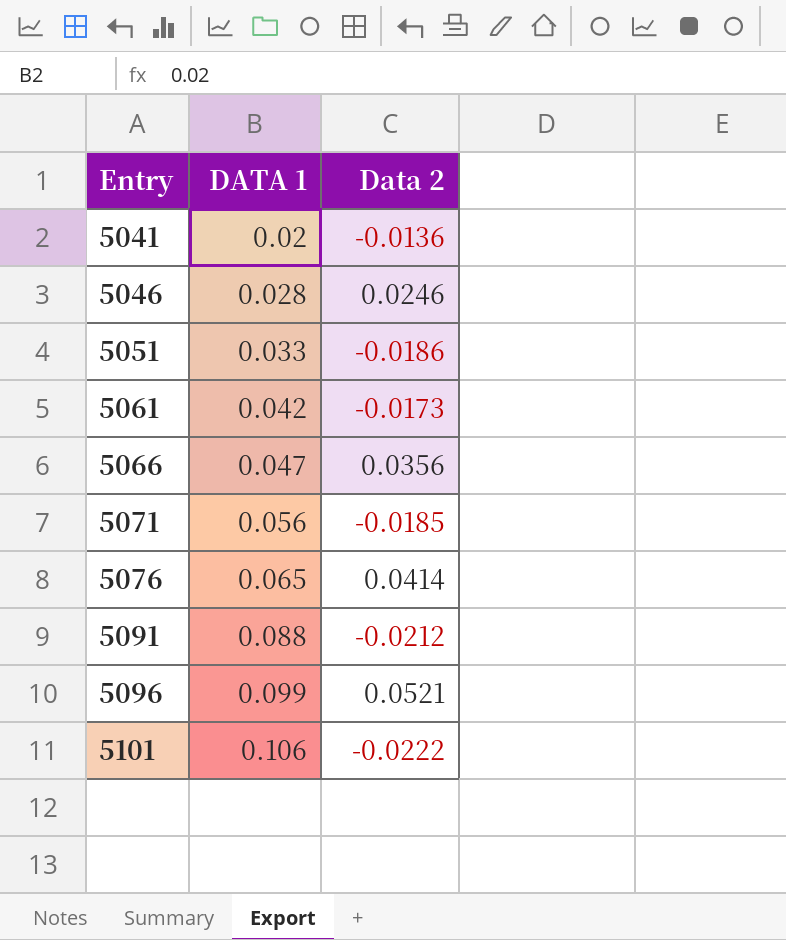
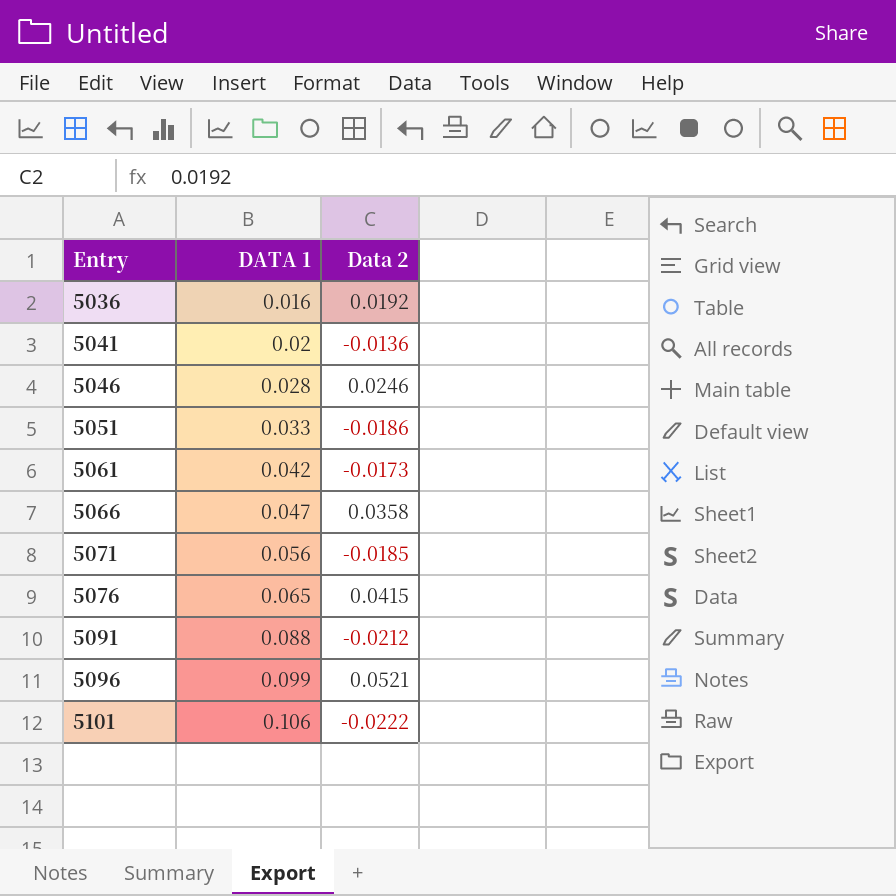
row 5036: none -> 0.016 | 0.0192
5066 | Data 2: 0.0356 -> 0.0358
5076 | Data 2: 0.0414 -> 0.0415

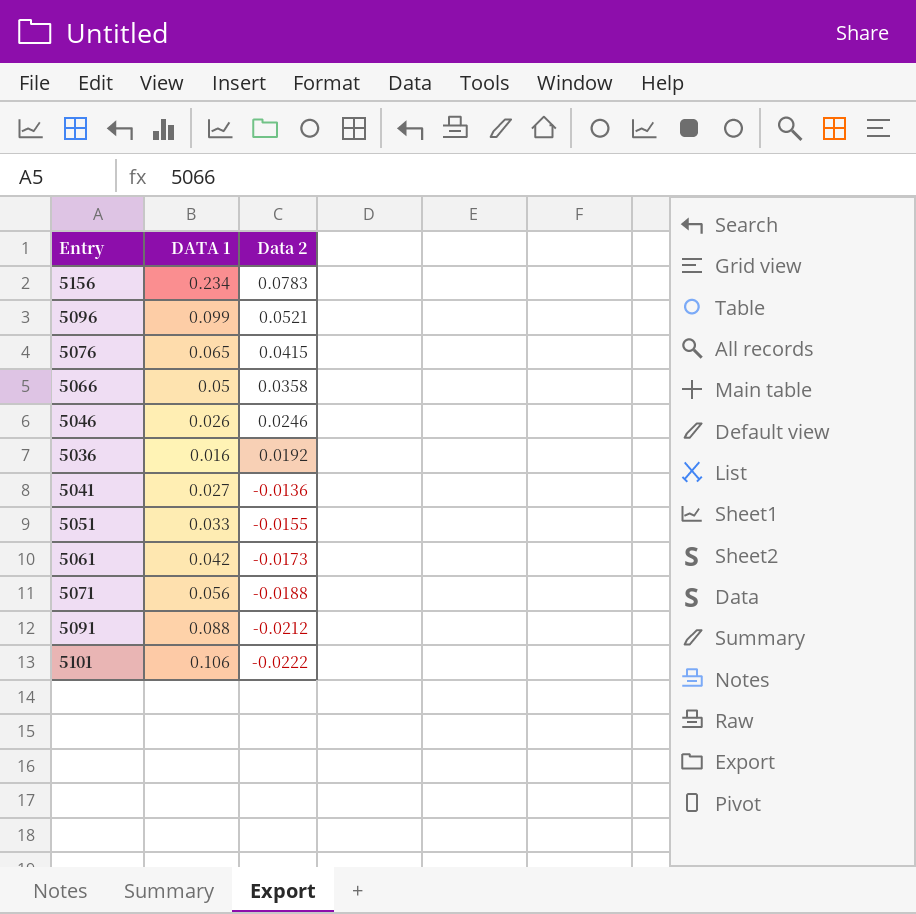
row order: Entry ascending -> Data 2 descending
row 5156: none -> 0.234 | 0.0783
5066 | DATA 1: 0.047 -> 0.05
5046 | DATA 1: 0.028 -> 0.026
5041 | DATA 1: 0.02 -> 0.027
5051 | Data 2: -0.0186 -> -0.0155
5071 | Data 2: -0.0185 -> -0.0188

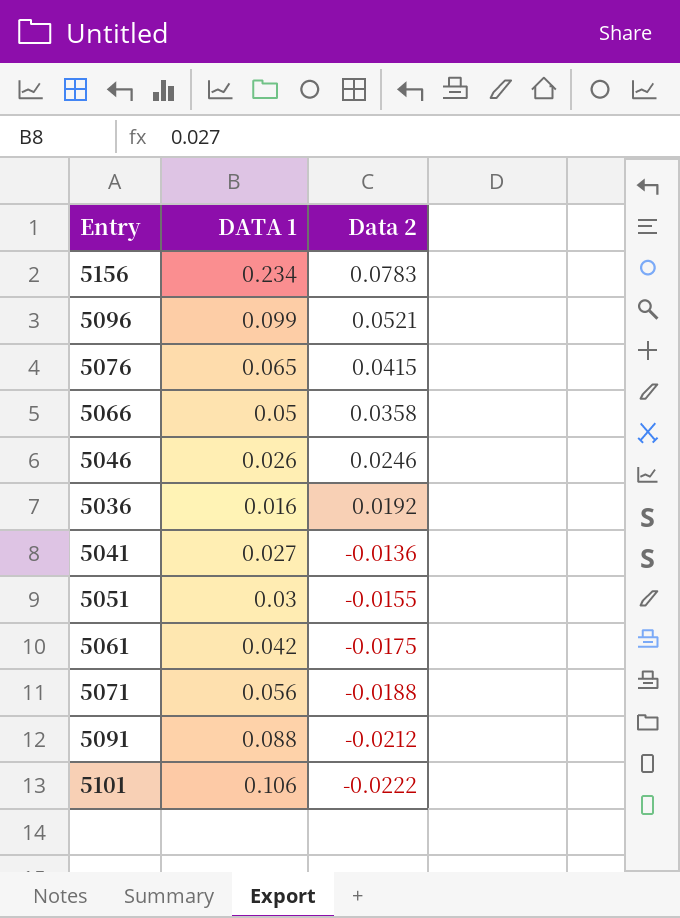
5051 | DATA 1: 0.033 -> 0.03
5061 | Data 2: -0.0173 -> -0.0175

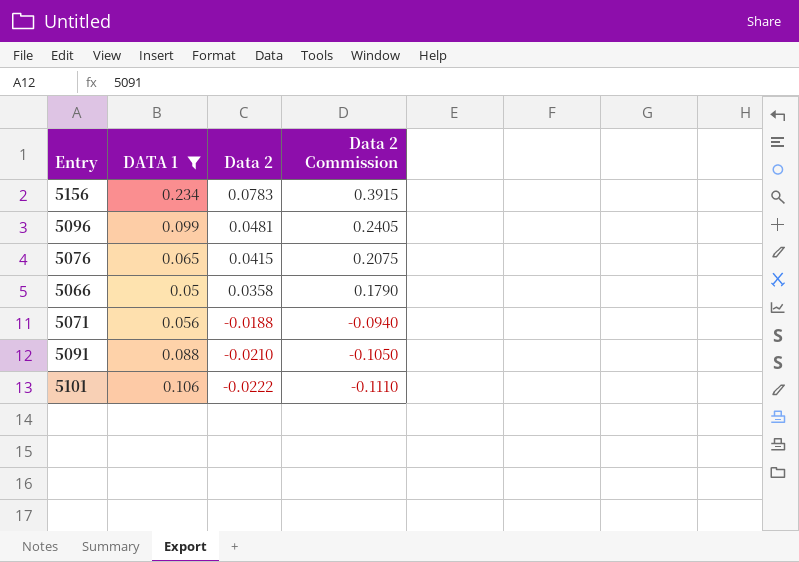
filter: none -> DATA 1 >= 0.05
column Data 2 Commission | formula: none -> [Data 2] * 5
5096 | Data 2: 0.0521 -> 0.0481
5091 | Data 2: -0.0212 -> -0.0210

